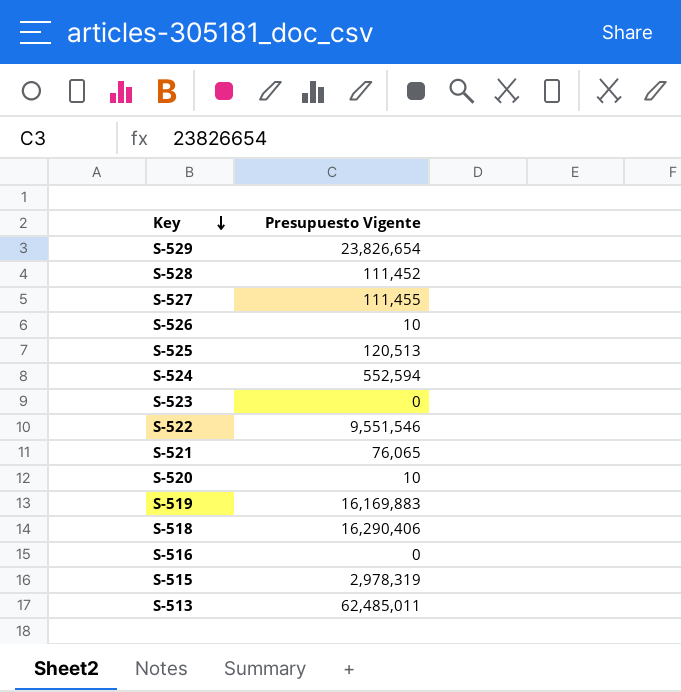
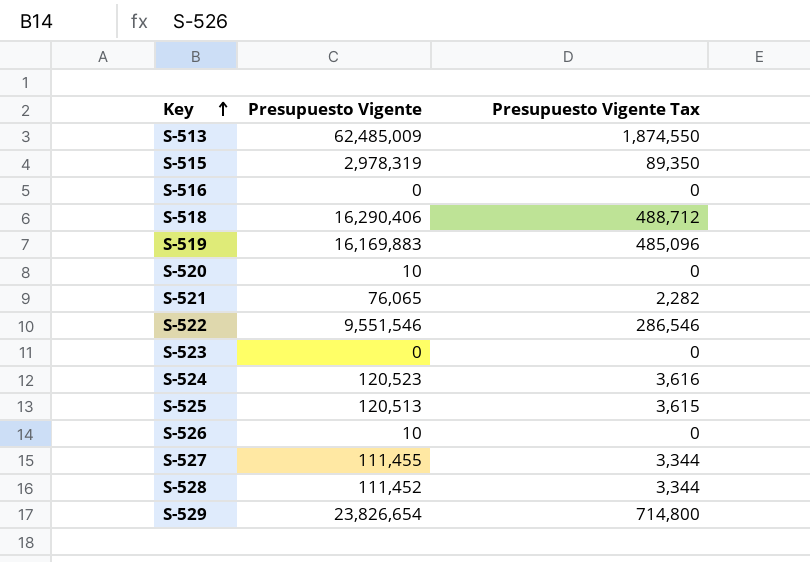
row order: Key descending -> Key ascending
column Presupuesto Vigente Tax | formula: none -> [Presupuesto Vigente] * 0.03
S-513 | Presupuesto Vigente: 62,485,011 -> 62,485,009
S-524 | Presupuesto Vigente: 552,594 -> 120,523

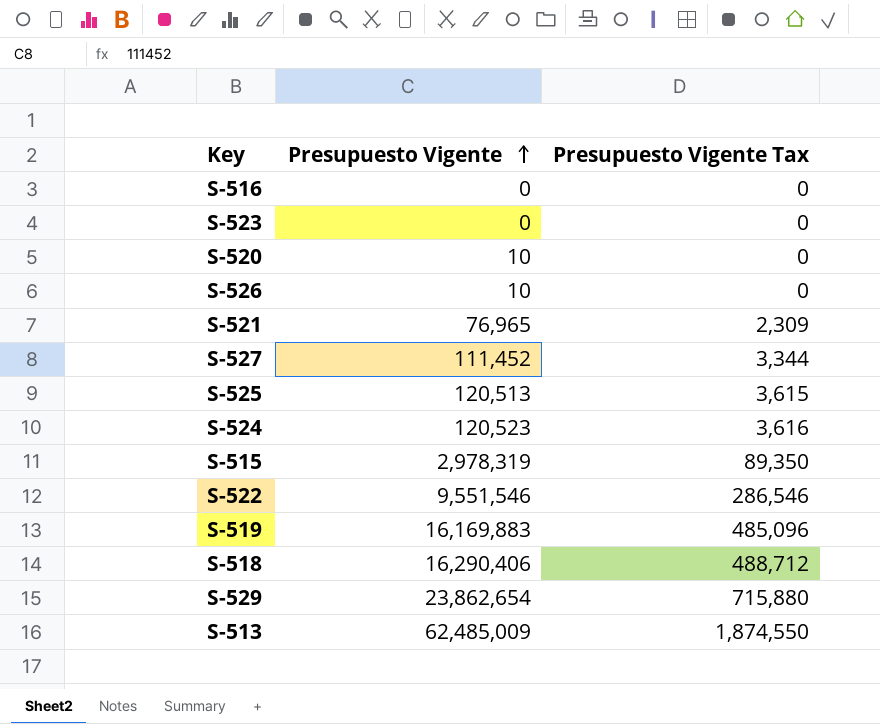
row order: Key ascending -> Presupuesto Vigente ascending
row S-528: 111,452 | 3,344 -> none
S-521 | Presupuesto Vigente: 76,065 -> 76,965
S-521 | Presupuesto Vigente Tax: 2,282 -> 2,309
S-527 | Presupuesto Vigente: 111,455 -> 111,452
S-529 | Presupuesto Vigente: 23,826,654 -> 23,862,654
S-529 | Presupuesto Vigente Tax: 714,800 -> 715,880

